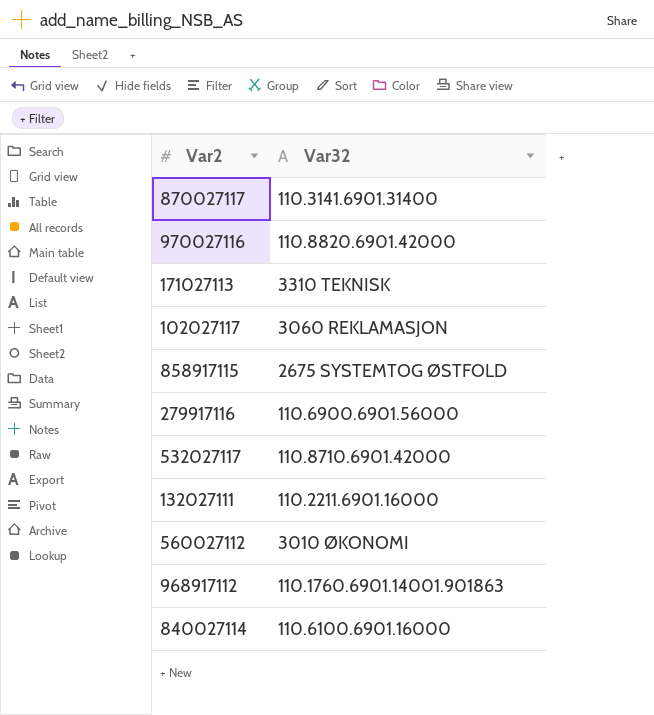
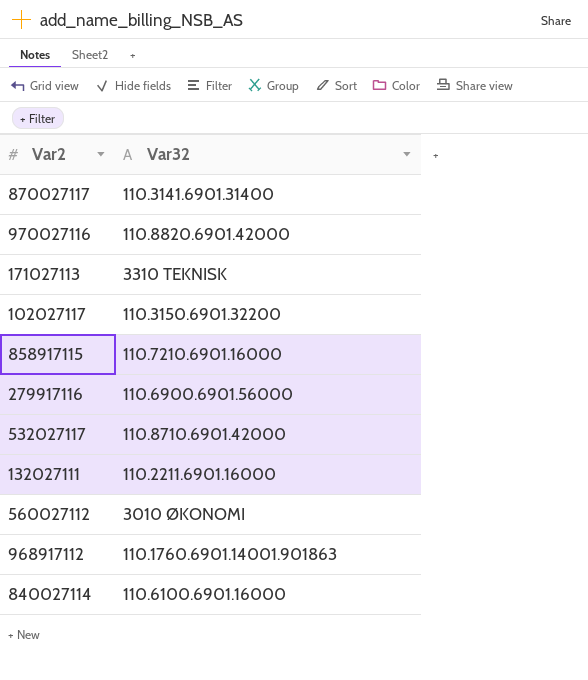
102027117 | Var32: 3060 REKLAMASJON -> 110.3150.6901.32200
858917115 | Var32: 2675 SYSTEMTOG ØSTFOLD -> 110.7210.6901.16000

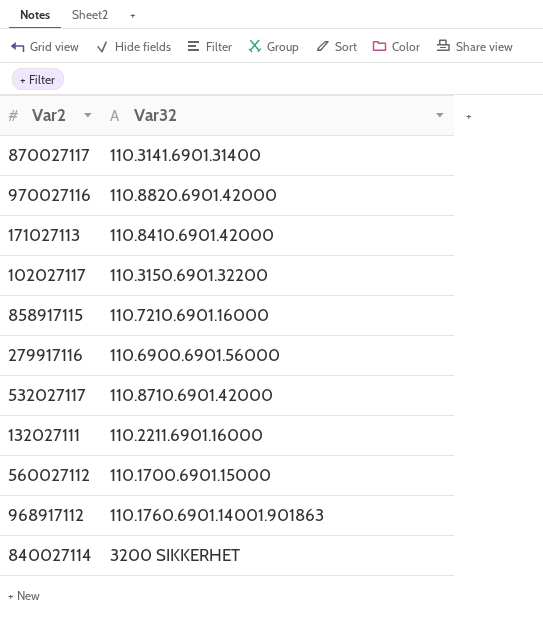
171027113 | Var32: 3310 TEKNISK -> 110.8410.6901.42000
560027112 | Var32: 3010 ØKONOMI -> 110.1700.6901.15000
840027114 | Var32: 110.6100.6901.16000 -> 3200 SIKKERHET

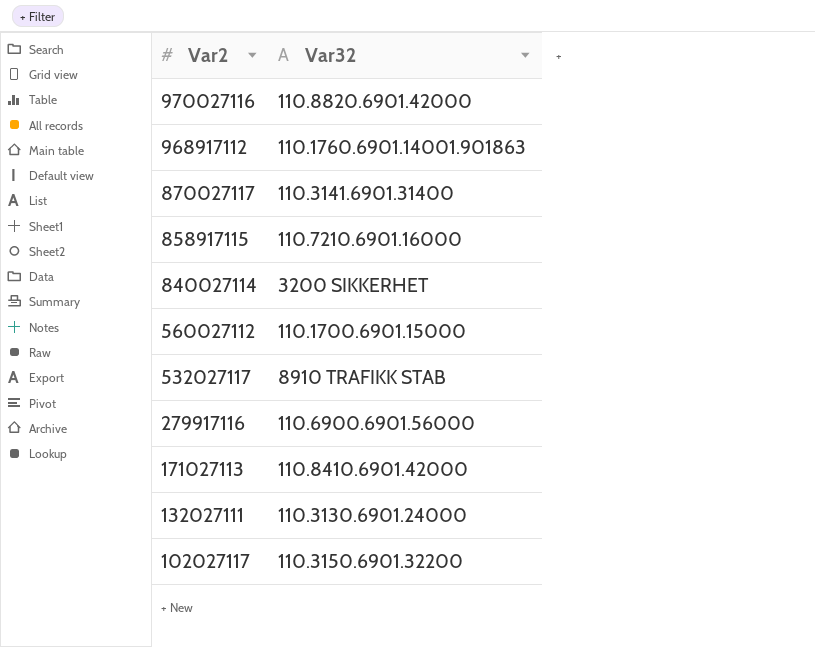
row order: none -> Var2 descending
532027117 | Var32: 110.8710.6901.42000 -> 8910 TRAFIKK STAB
132027111 | Var32: 110.2211.6901.16000 -> 110.3130.6901.24000

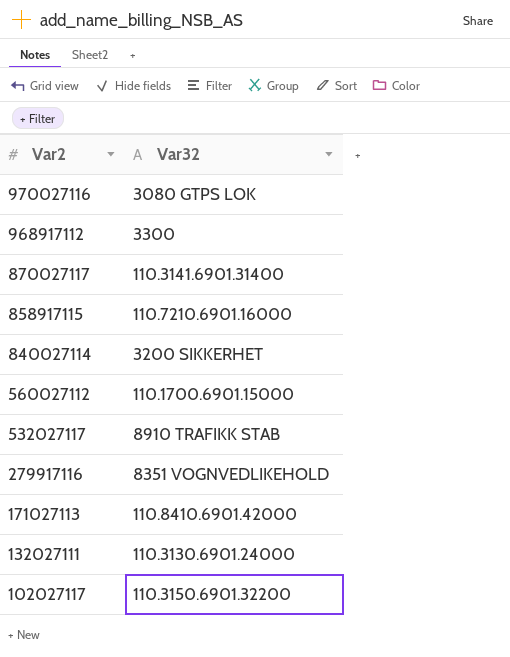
970027116 | Var32: 110.8820.6901.42000 -> 3080 GTPS LOK
968917112 | Var32: 110.1760.6901.14001.901863 -> 3300
279917116 | Var32: 110.6900.6901.56000 -> 8351 VOGNVEDLIKEHOLD

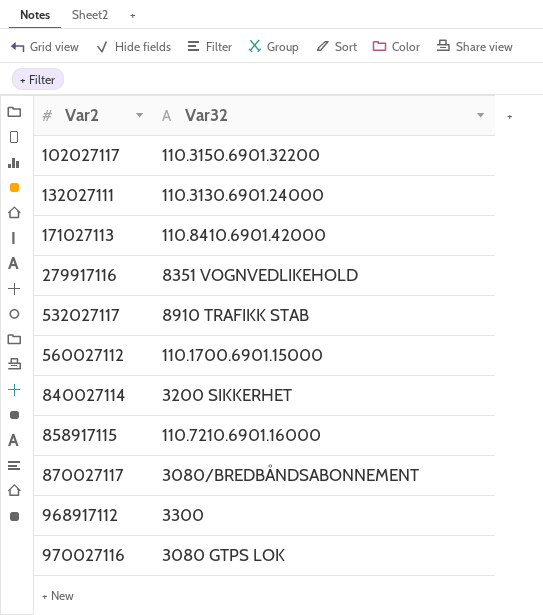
row order: Var2 descending -> Var2 ascending
870027117 | Var32: 110.3141.6901.31400 -> 3080/BREDBÅNDSABONNEMENT

